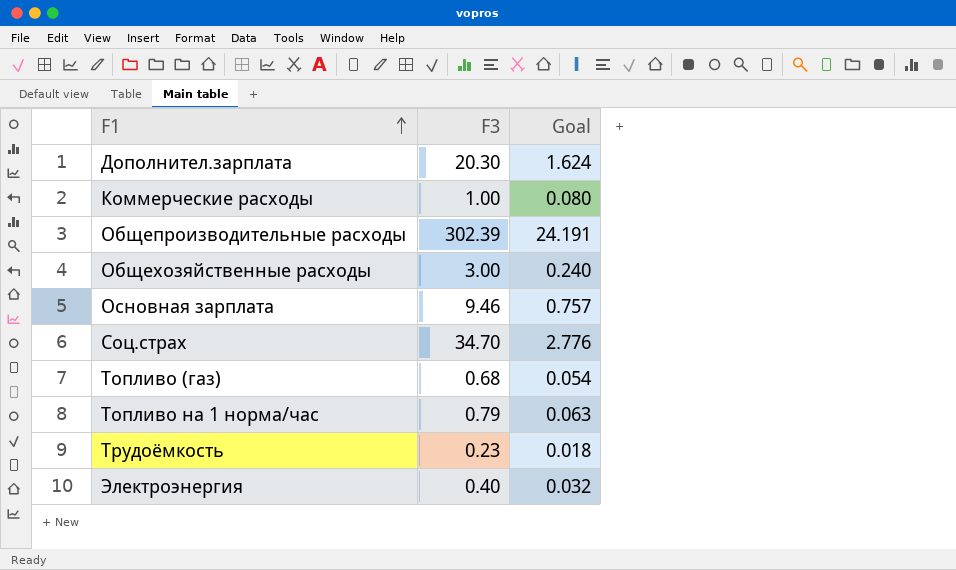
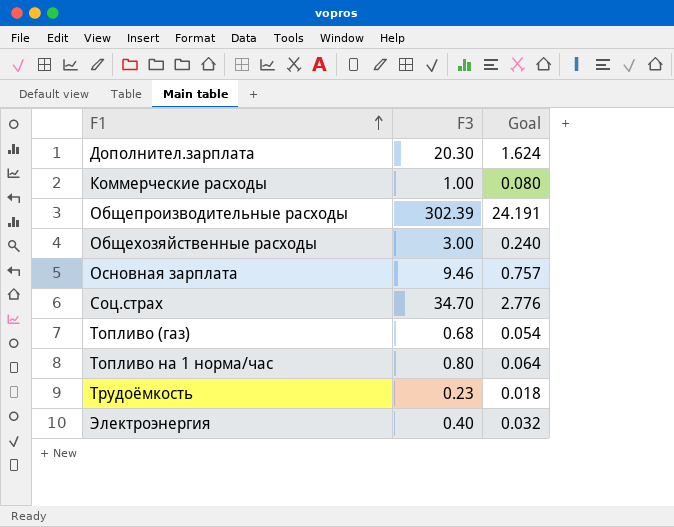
Топливо на 1 норма/час | F3: 0.79 -> 0.80
Топливо на 1 норма/час | Goal: 0.063 -> 0.064

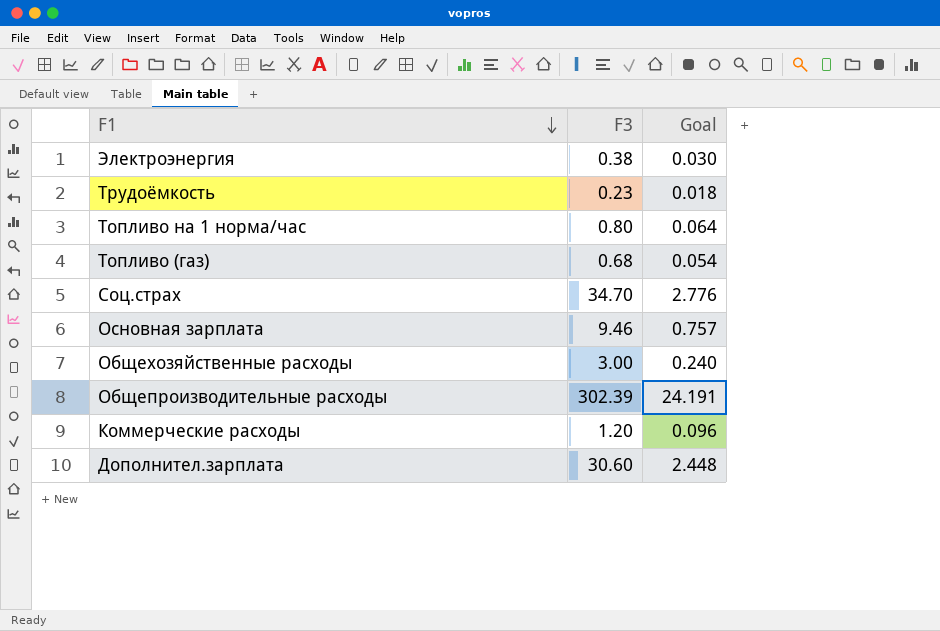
row order: F1 ascending -> F1 descending
Электроэнергия | F3: 0.40 -> 0.38
Электроэнергия | Goal: 0.032 -> 0.030
Коммерческие расходы | F3: 1.00 -> 1.20
Коммерческие расходы | Goal: 0.080 -> 0.096
Дополнител.зарплата | F3: 20.30 -> 30.60
Дополнител.зарплата | Goal: 1.624 -> 2.448

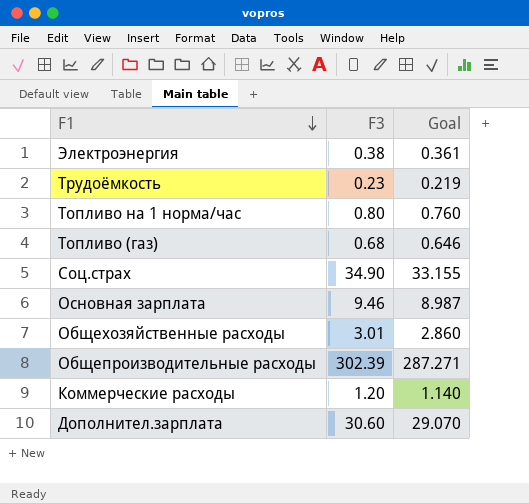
column Goal | formula: [F3] * 0.08 -> [F3] * 0.95
Соц.страх | F3: 34.70 -> 34.90
Общехозяйственные расходы | F3: 3.00 -> 3.01

